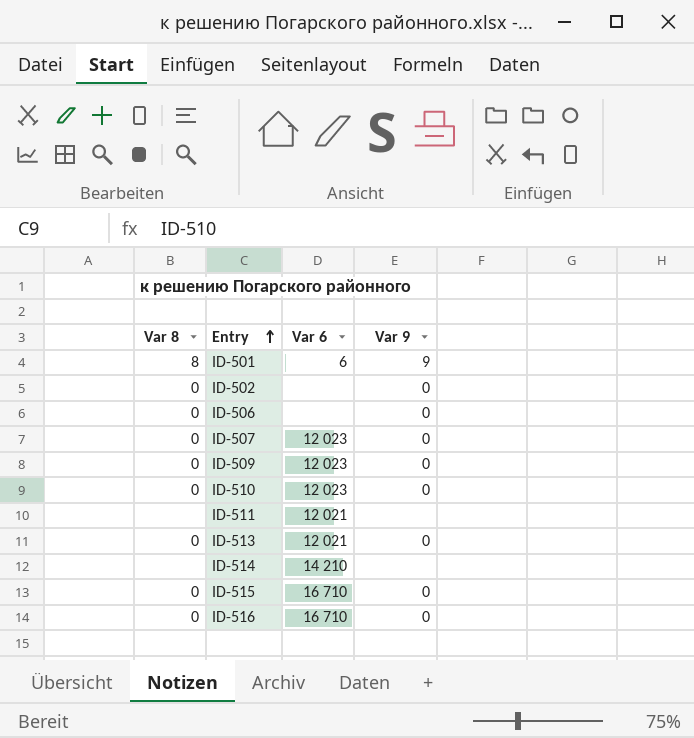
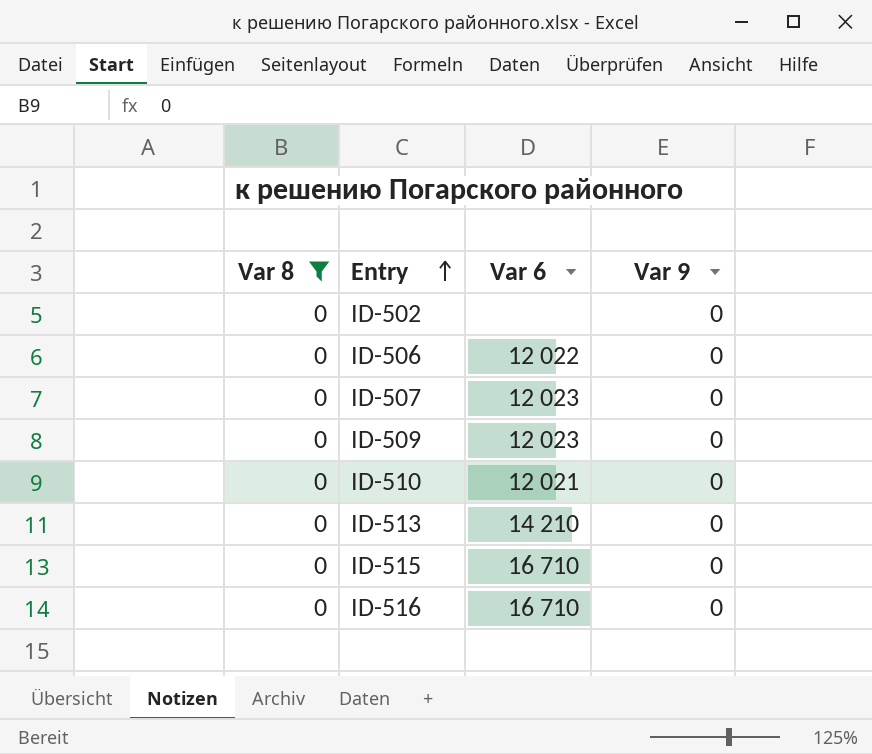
filter: none -> Var 8 = 0
ID-506 | Var 6: none -> 12 022
ID-510 | Var 6: 12 023 -> 12 021
ID-513 | Var 6: 12 021 -> 14 210

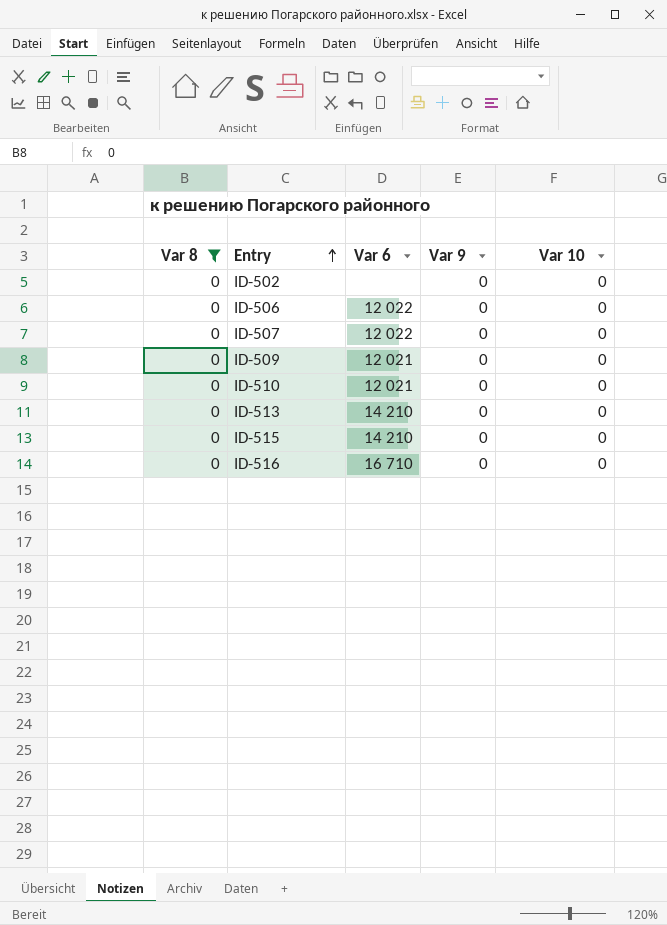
column Var 10 | position: none -> 5
ID-507 | Var 6: 12 023 -> 12 022
ID-509 | Var 6: 12 023 -> 12 021
ID-515 | Var 6: 16 710 -> 14 210

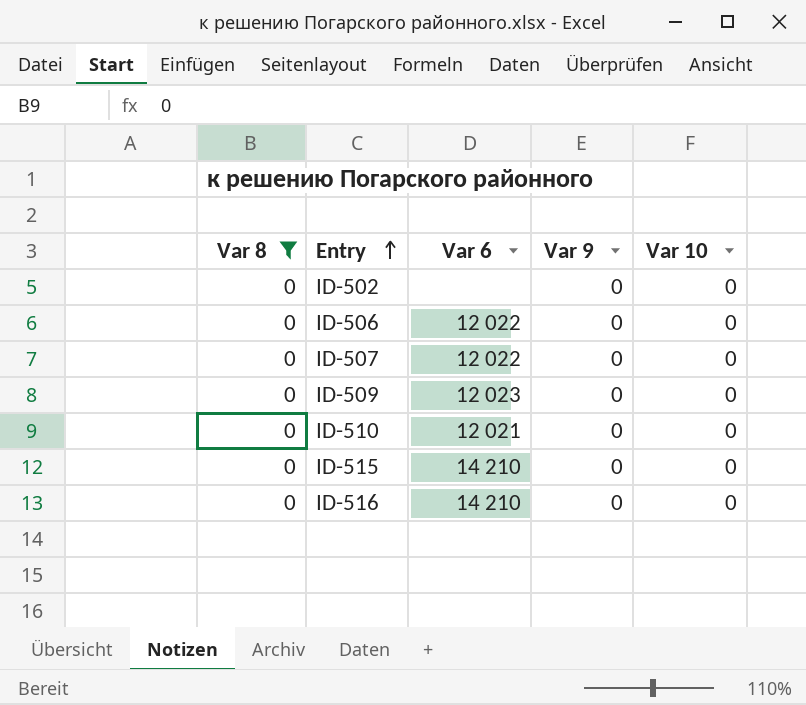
row ID-513: 0 | 14 210 | 0 | 0 -> none
ID-509 | Var 6: 12 021 -> 12 023
ID-516 | Var 6: 16 710 -> 14 210

